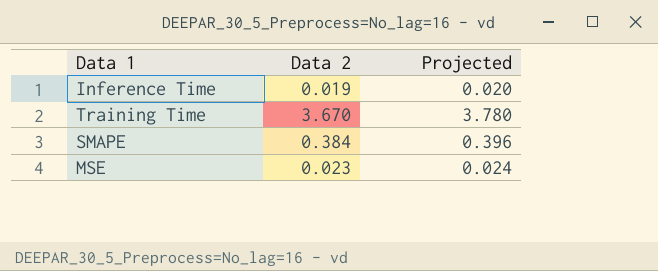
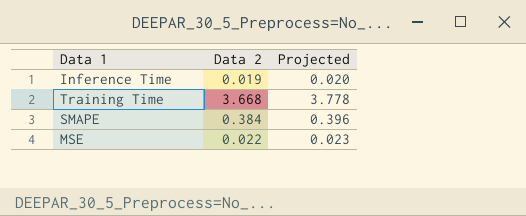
Training Time | Data 2: 3.670 -> 3.668
Training Time | Projected: 3.780 -> 3.778
MSE | Data 2: 0.023 -> 0.022
MSE | Projected: 0.024 -> 0.023

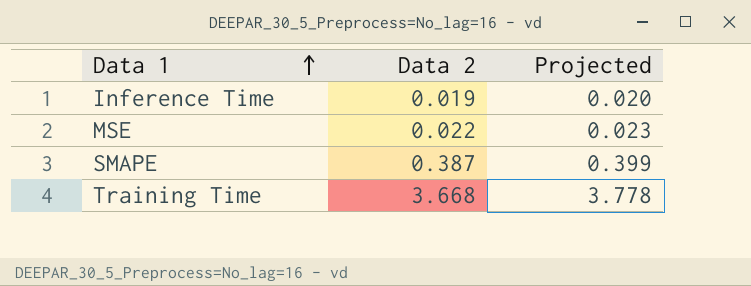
row order: none -> Data 1 ascending
SMAPE | Data 2: 0.384 -> 0.387
SMAPE | Projected: 0.396 -> 0.399

